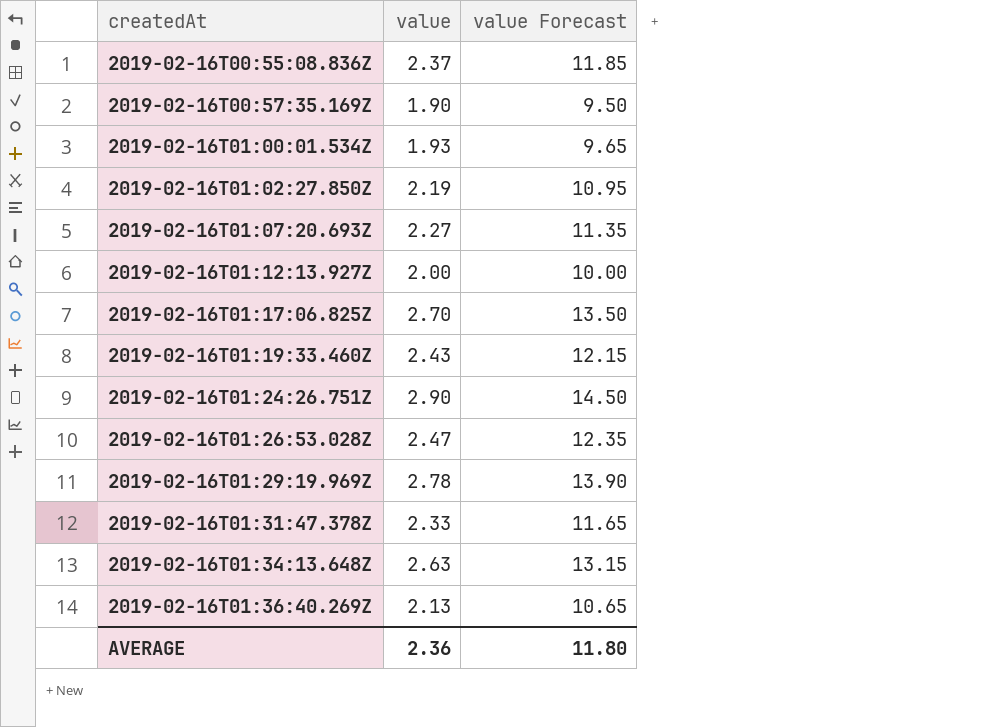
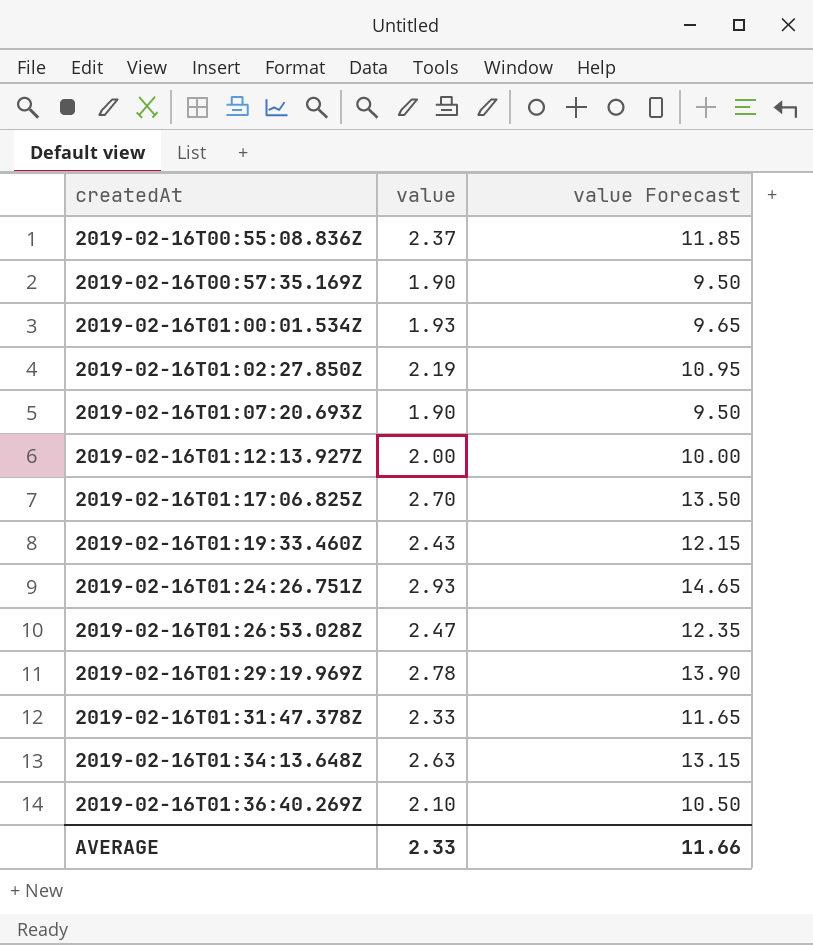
2019-02-16T01:07:20.693Z | value: 2.27 -> 1.90
2019-02-16T01:07:20.693Z | value Forecast: 11.35 -> 9.50
2019-02-16T01:24:26.751Z | value: 2.90 -> 2.93
2019-02-16T01:24:26.751Z | value Forecast: 14.50 -> 14.65
2019-02-16T01:36:40.269Z | value: 2.13 -> 2.10
2019-02-16T01:36:40.269Z | value Forecast: 10.65 -> 10.50
AVERAGE | value: 2.36 -> 2.33
AVERAGE | value Forecast: 11.80 -> 11.66

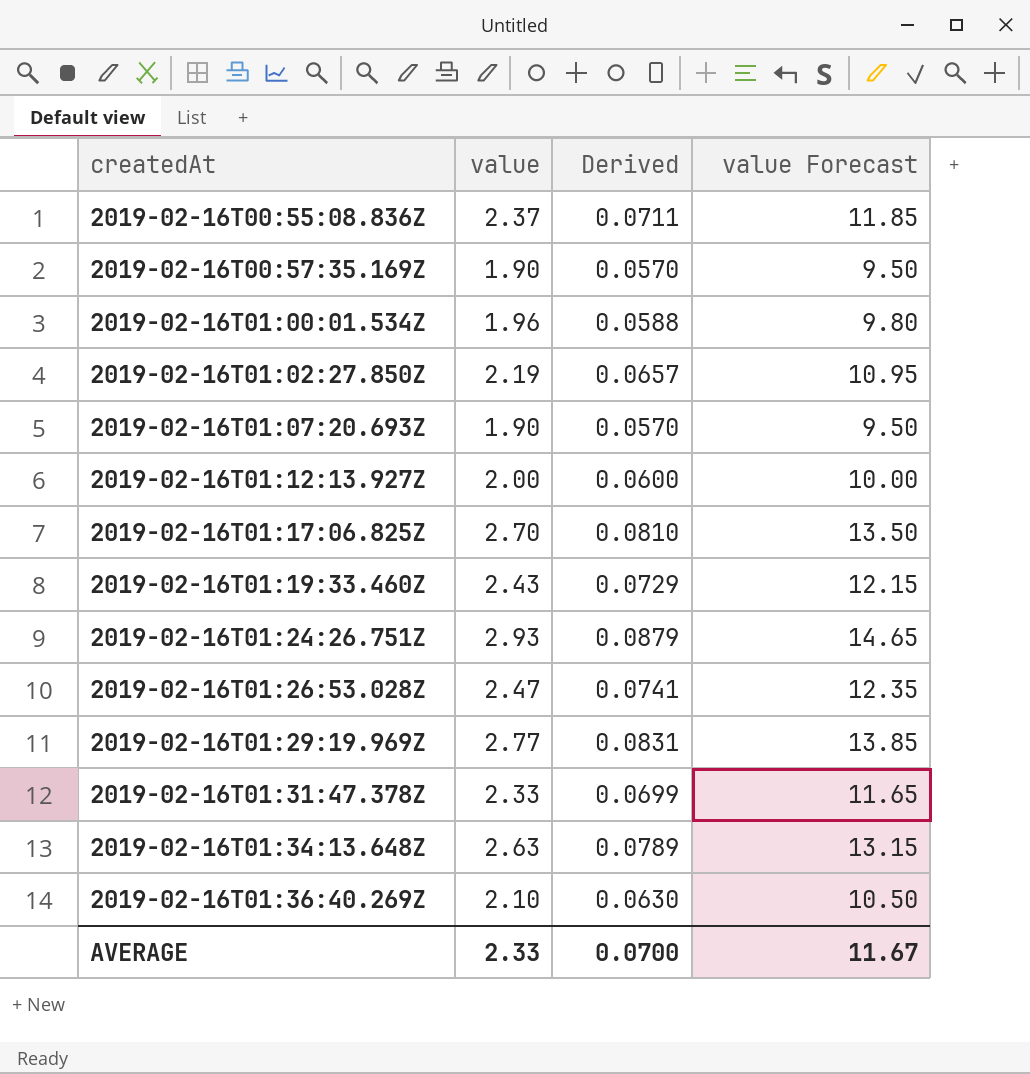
column Derived | formula: none -> [value] * 0.03
2019-02-16T01:00:01.534Z | value: 1.93 -> 1.96
2019-02-16T01:00:01.534Z | value Forecast: 9.65 -> 9.80
2019-02-16T01:29:19.969Z | value: 2.78 -> 2.77
2019-02-16T01:29:19.969Z | value Forecast: 13.90 -> 13.85
AVERAGE | value Forecast: 11.66 -> 11.67

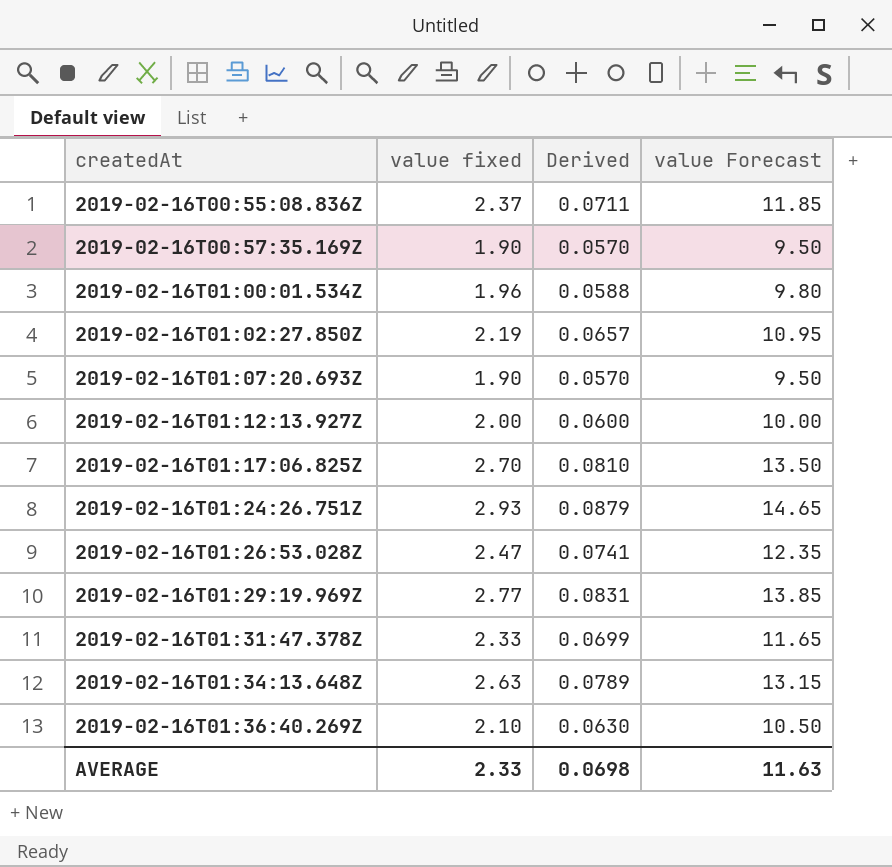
column name: value -> value fixed
row 2019-02-16T01:19:33.460Z: 2.43 | 0.0729 | 12.15 -> none
AVERAGE | Derived: 0.0700 -> 0.0698
AVERAGE | value Forecast: 11.67 -> 11.63

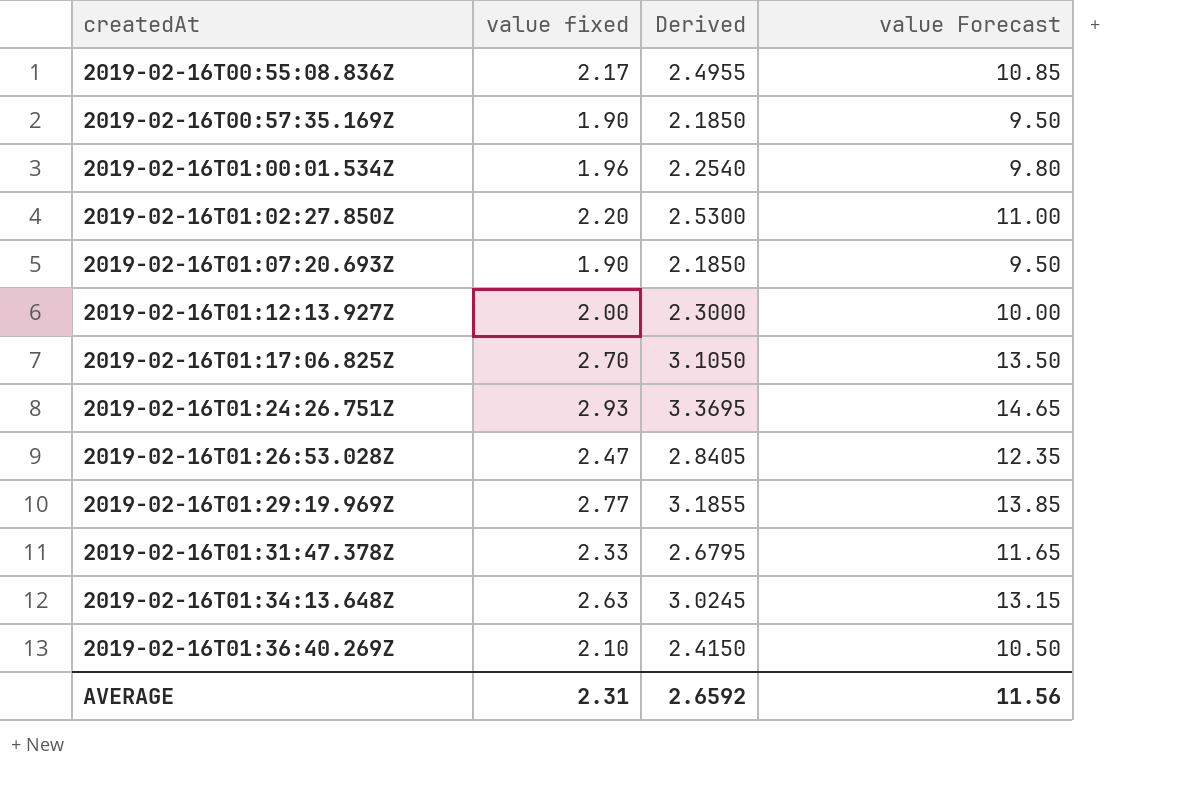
column Derived | formula: [value fixed] * 0.03 -> [value fixed] * 1.15
2019-02-16T00:55:08.836Z | value fixed: 2.37 -> 2.17
2019-02-16T00:55:08.836Z | value Forecast: 11.85 -> 10.85
2019-02-16T01:02:27.850Z | value fixed: 2.19 -> 2.20
2019-02-16T01:02:27.850Z | value Forecast: 10.95 -> 11.00
AVERAGE | value fixed: 2.33 -> 2.31
AVERAGE | Derived: 0.0698 -> 2.6592
AVERAGE | value Forecast: 11.63 -> 11.56

